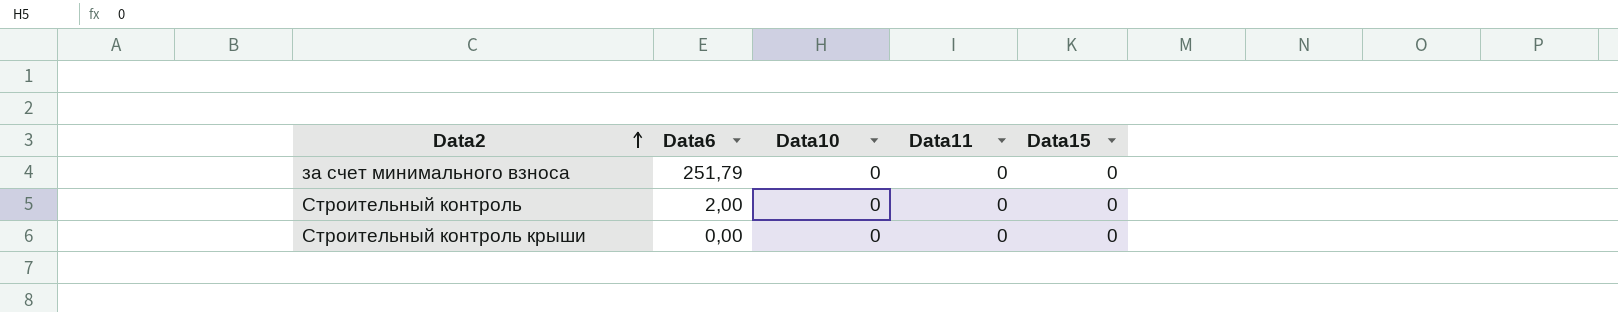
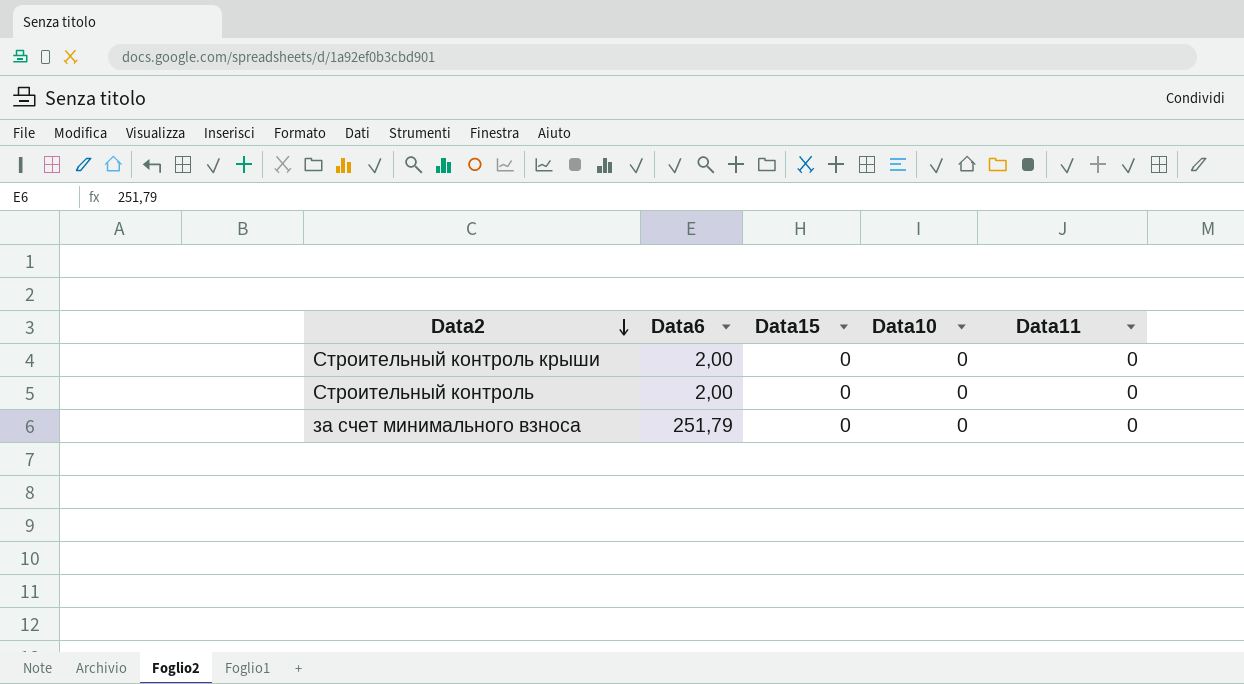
row order: Data2 ascending -> Data2 descending
column Data15 | position: 5 -> 3
Строительный контроль крыши | Data6: 0,00 -> 2,00

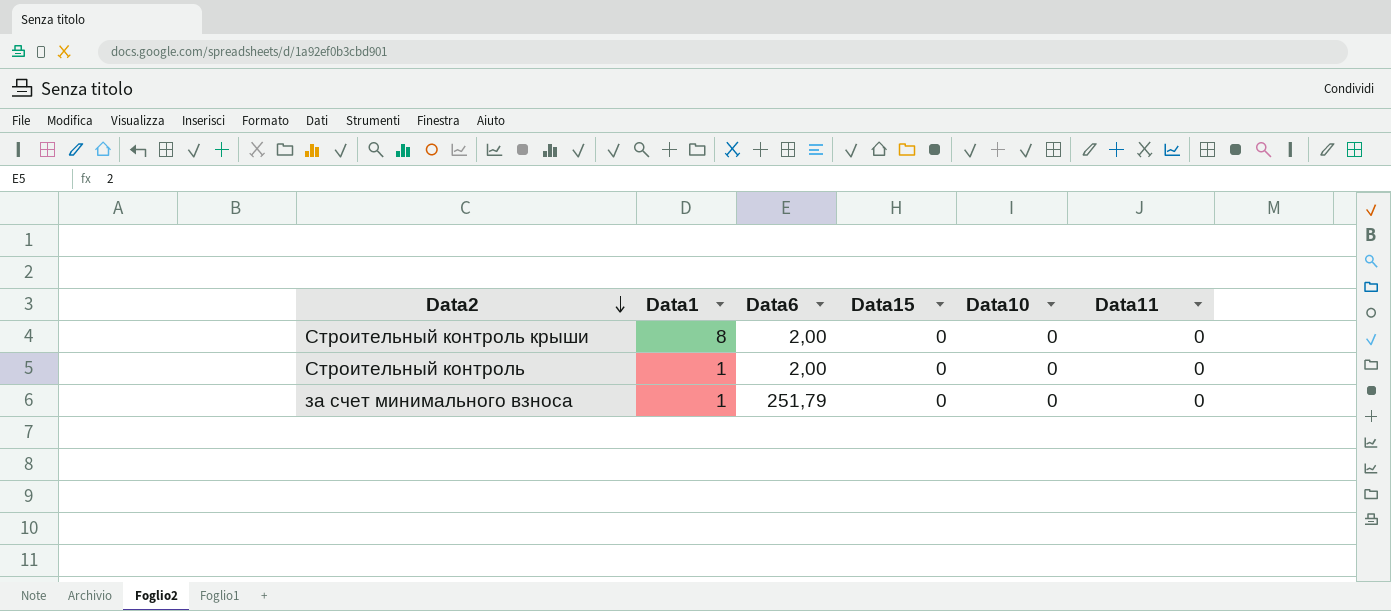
column Data1 | position: none -> 2

